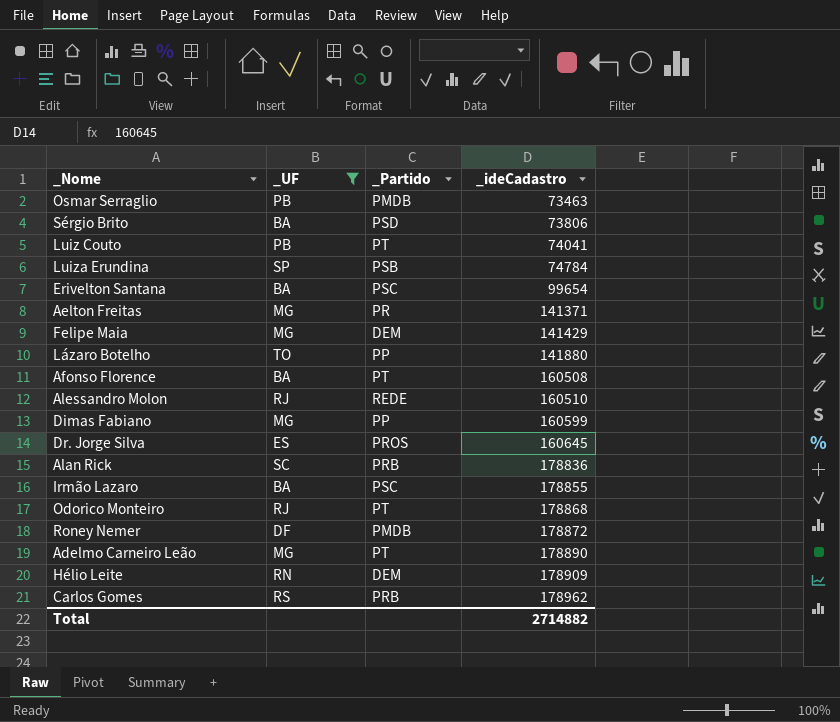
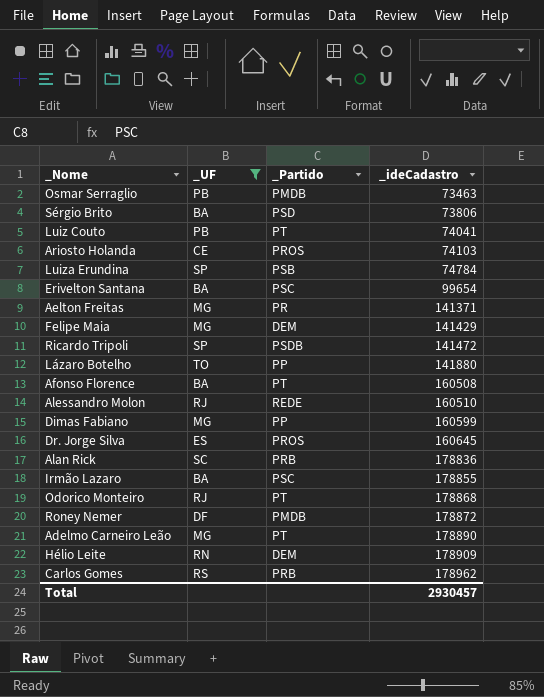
row Ariosto Holanda: none -> CE | PROS | 74103
row Ricardo Tripoli: none -> SP | PSDB | 141472
Total | _ideCadastro: 2714882 -> 2930457

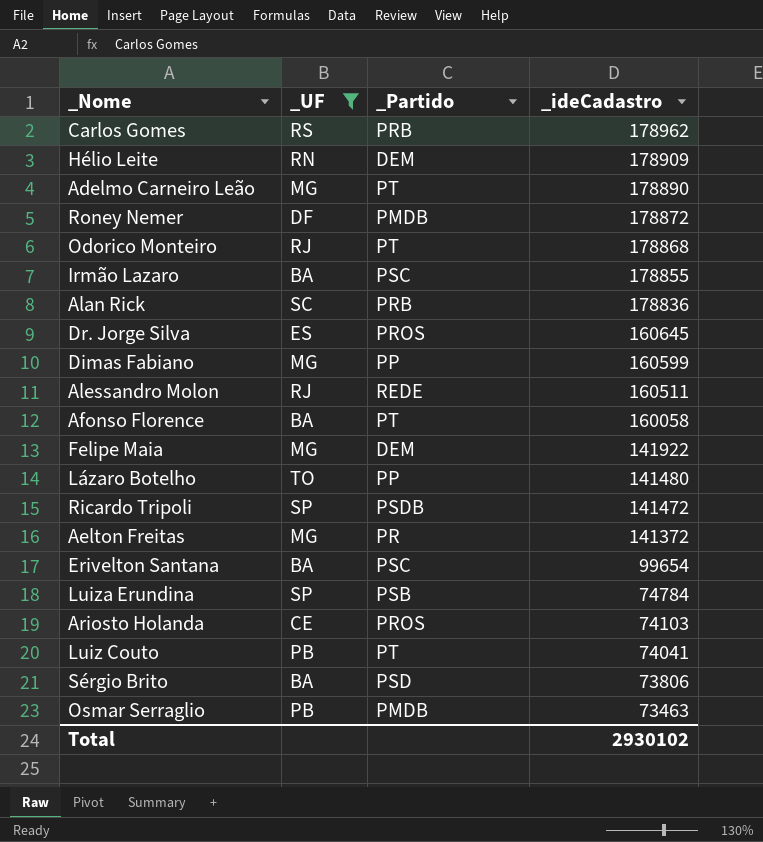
row order: _ideCadastro ascending -> _ideCadastro descending
Alessandro Molon | _ideCadastro: 160510 -> 160511
Afonso Florence | _ideCadastro: 160508 -> 160058
Felipe Maia | _ideCadastro: 141429 -> 141922
Lázaro Botelho | _ideCadastro: 141880 -> 141480
Aelton Freitas | _ideCadastro: 141371 -> 141372
Total | _ideCadastro: 2930457 -> 2930102

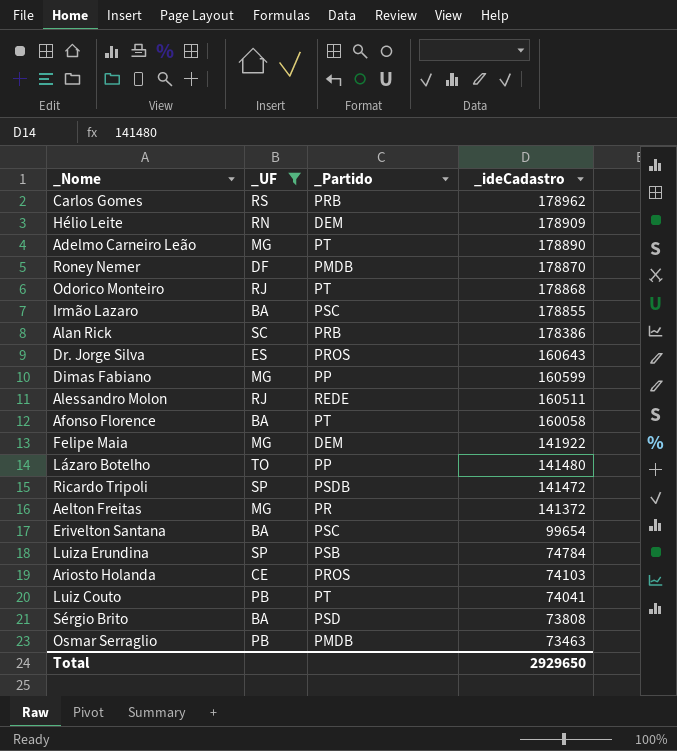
Roney Nemer | _ideCadastro: 178872 -> 178870
Alan Rick | _ideCadastro: 178836 -> 178386
Dr. Jorge Silva | _ideCadastro: 160645 -> 160643
Sérgio Brito | _ideCadastro: 73806 -> 73808
Total | _ideCadastro: 2930102 -> 2929650

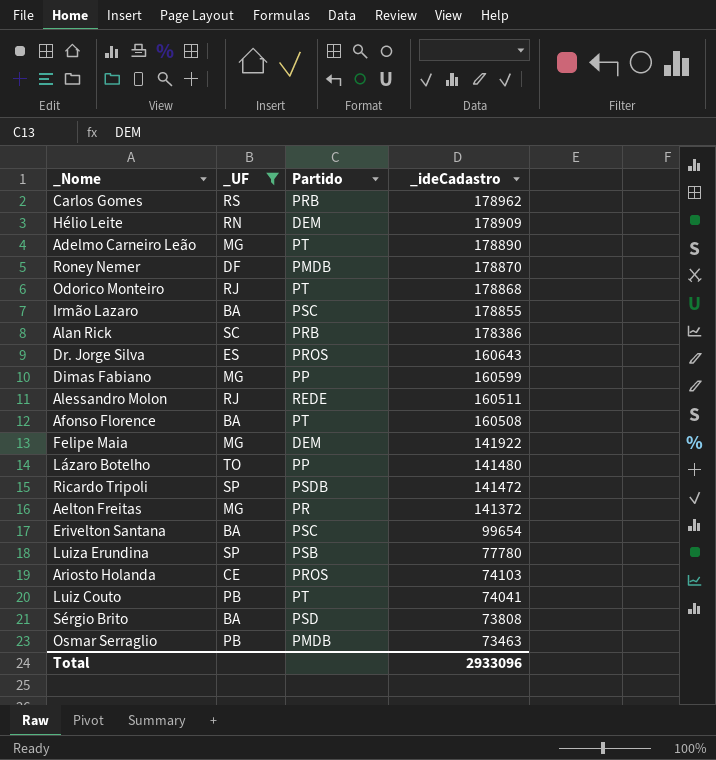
column name: _Partido -> Partido
Afonso Florence | _ideCadastro: 160058 -> 160508
Luiza Erundina | _ideCadastro: 74784 -> 77780
Total | _ideCadastro: 2929650 -> 2933096

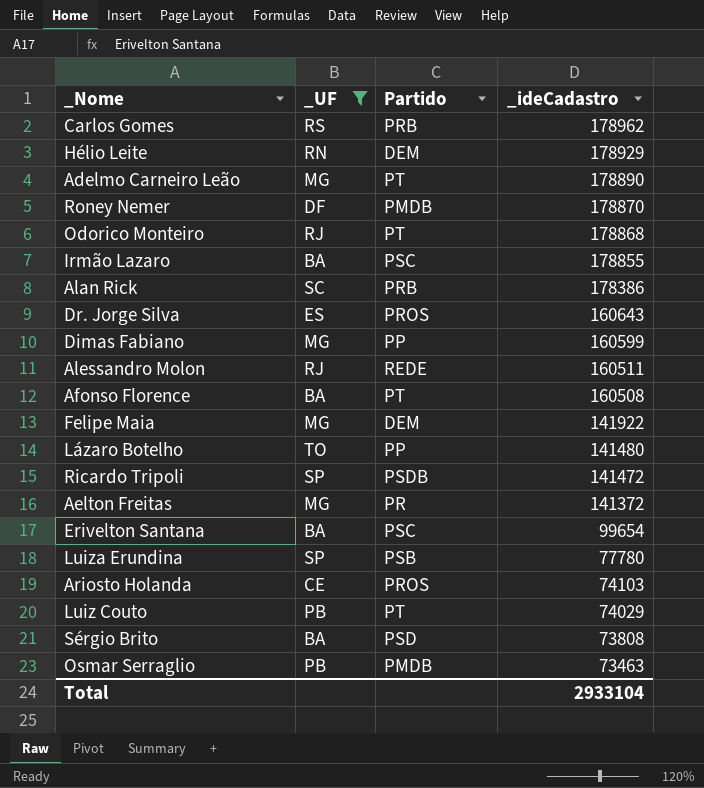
Hélio Leite | _ideCadastro: 178909 -> 178929
Luiz Couto | _ideCadastro: 74041 -> 74029
Total | _ideCadastro: 2933096 -> 2933104

